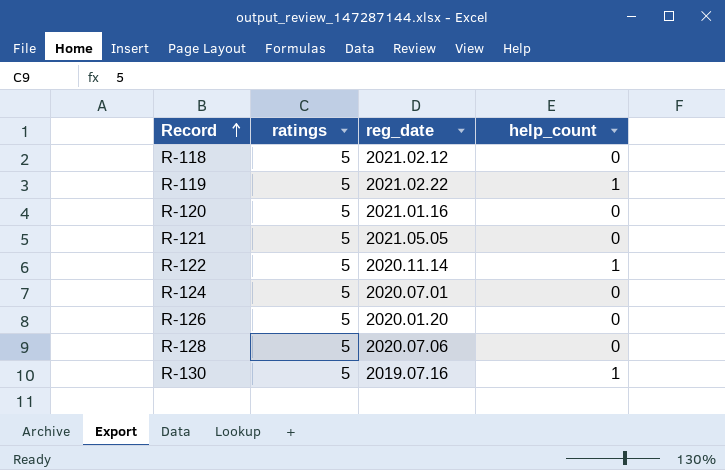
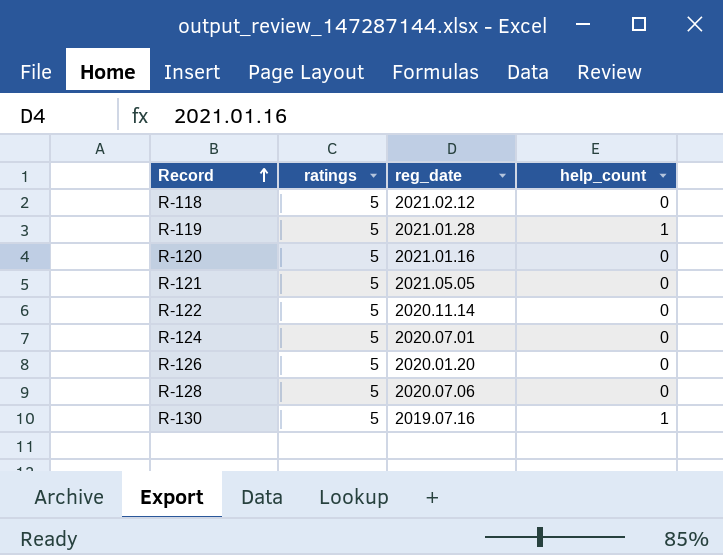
R-119 | reg_date: 2021.02.22 -> 2021.01.28
R-122 | help_count: 1 -> 0

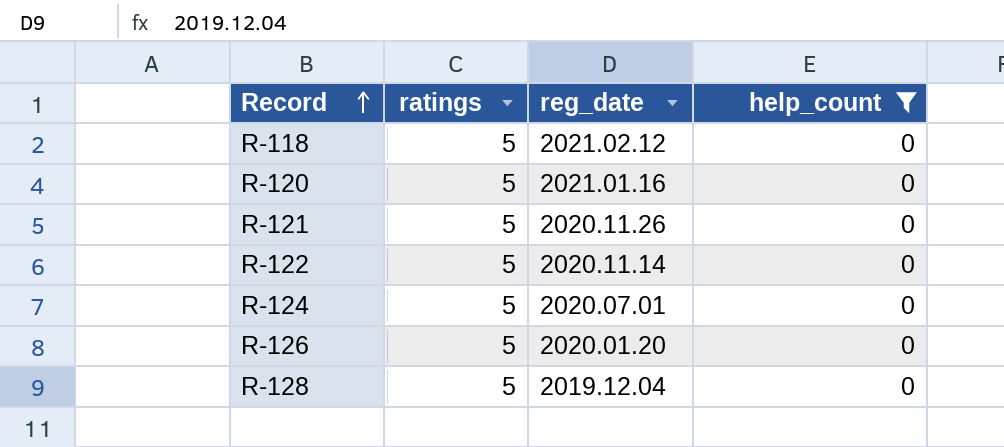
filter: none -> help_count = 0
R-121 | reg_date: 2021.05.05 -> 2020.11.26
R-128 | reg_date: 2020.07.06 -> 2019.12.04

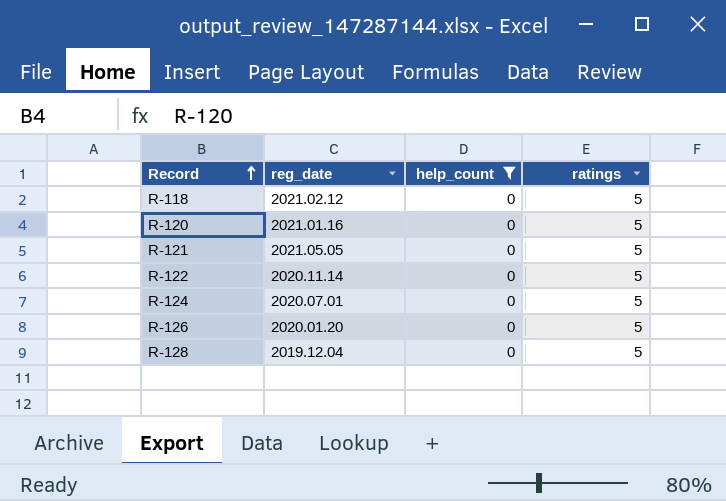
column ratings | position: 2 -> 4
R-121 | reg_date: 2020.11.26 -> 2021.05.05

